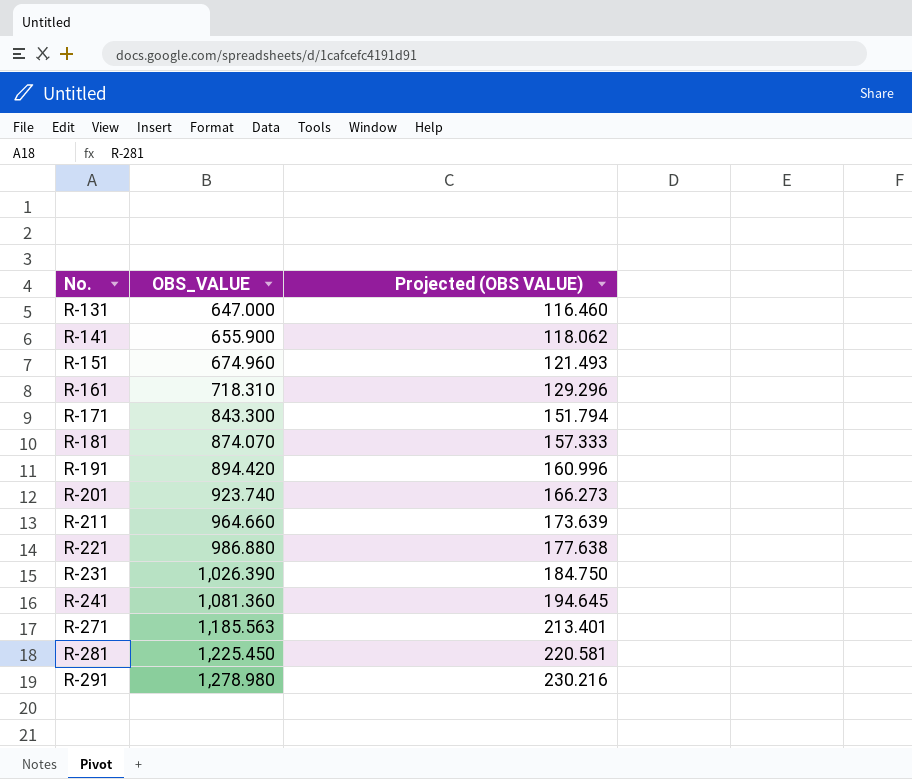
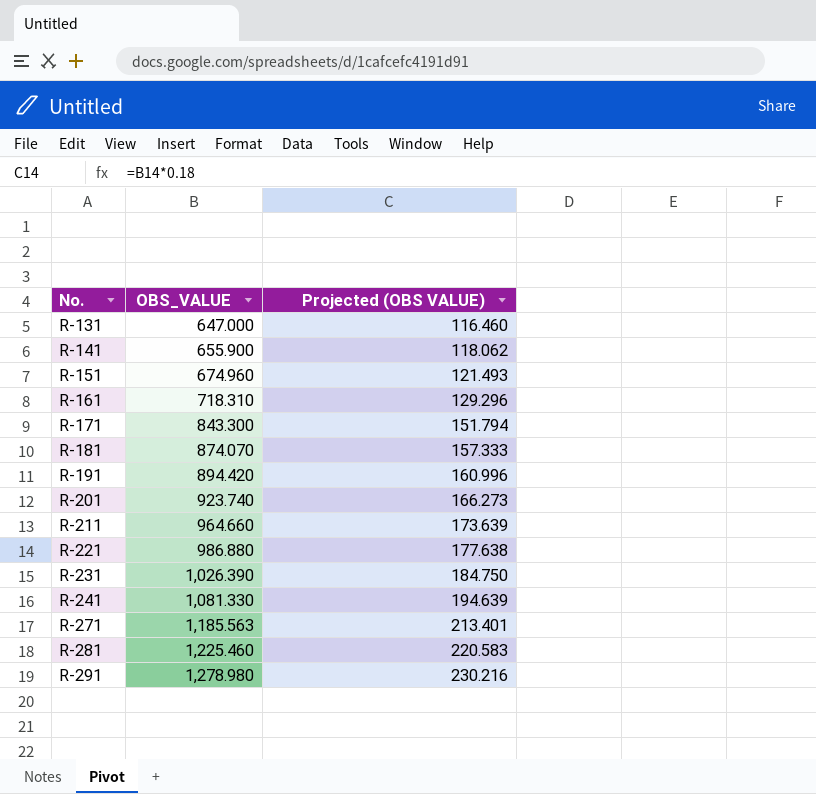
R-241 | OBS_VALUE: 1,081.360 -> 1,081.330
R-241 | Projected (OBS VALUE): 194.645 -> 194.639
R-281 | OBS_VALUE: 1,225.450 -> 1,225.460
R-281 | Projected (OBS VALUE): 220.581 -> 220.583

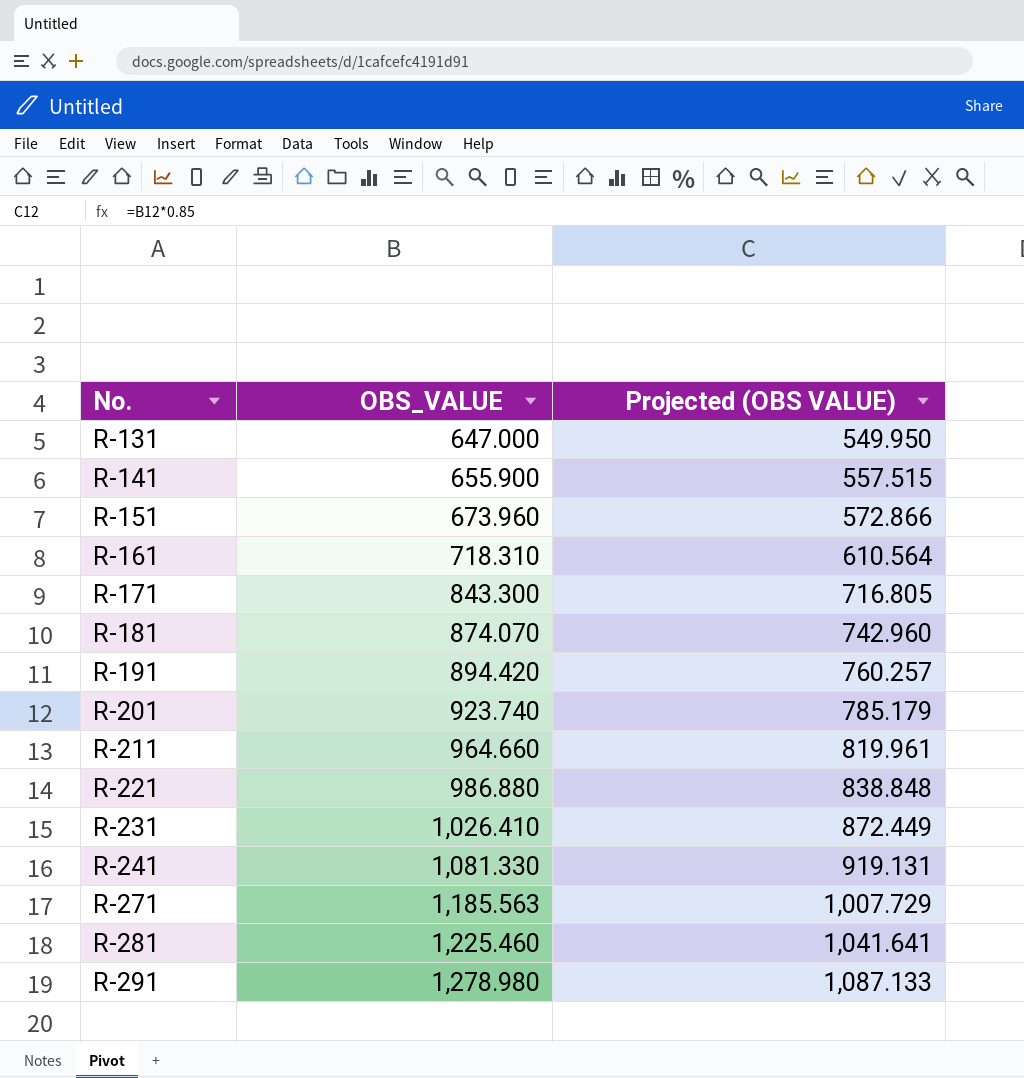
column Projected (OBS VALUE) | formula: [OBS_VALUE] * 0.18 -> [OBS_VALUE] * 0.85
R-151 | OBS_VALUE: 674.960 -> 673.960
R-231 | OBS_VALUE: 1,026.390 -> 1,026.410

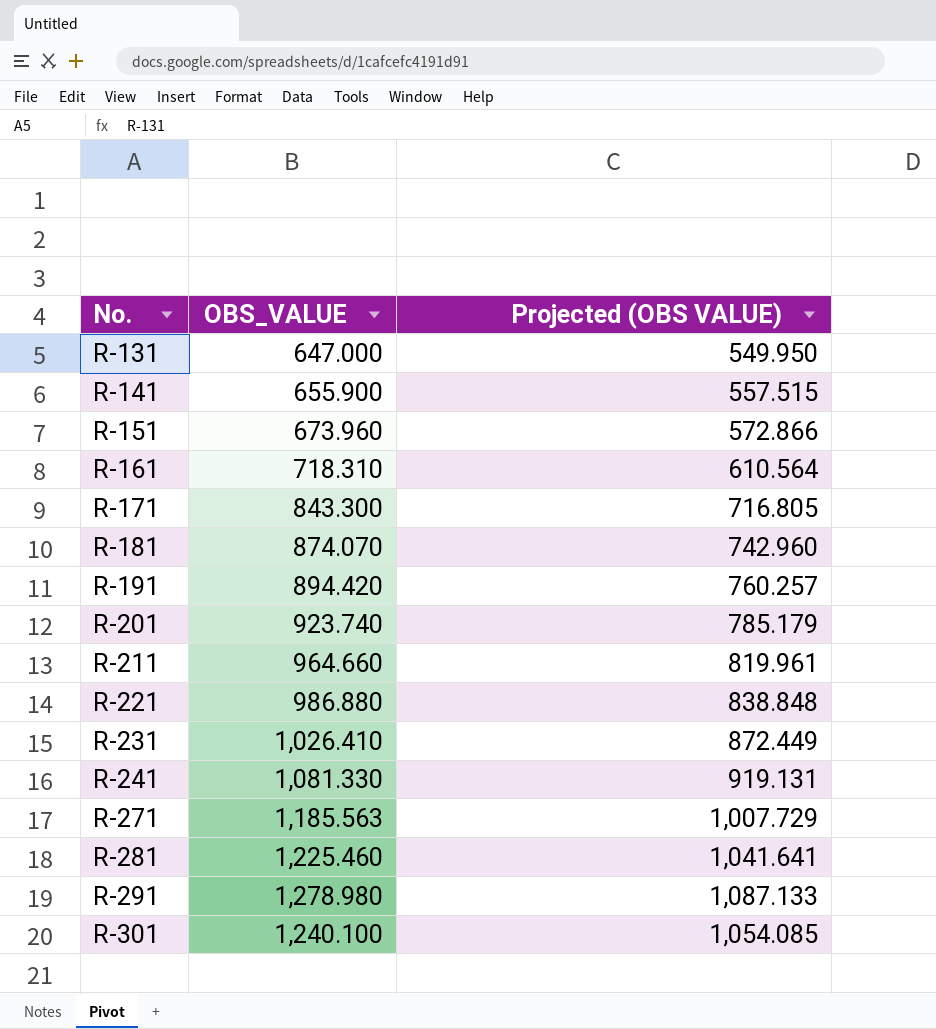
row R-301: none -> 1,240.100 | 1,054.085

